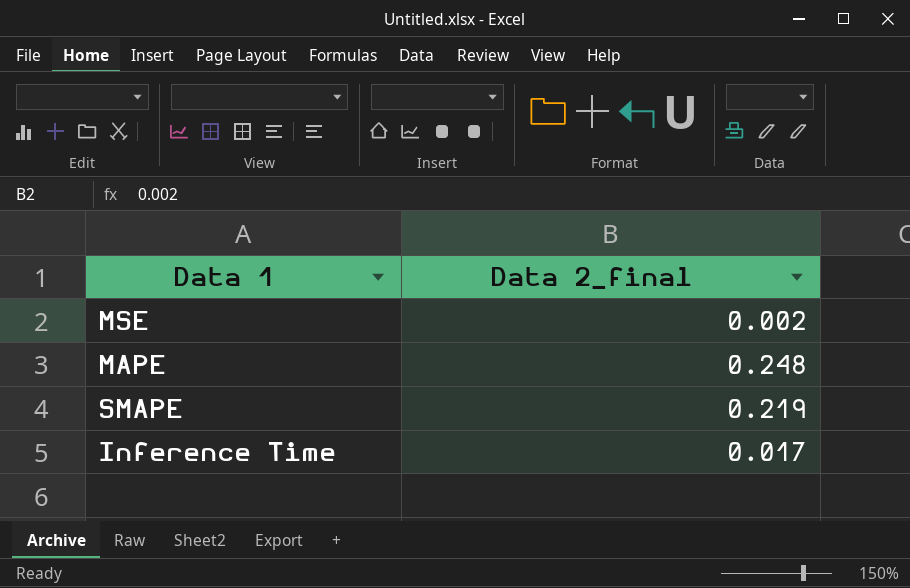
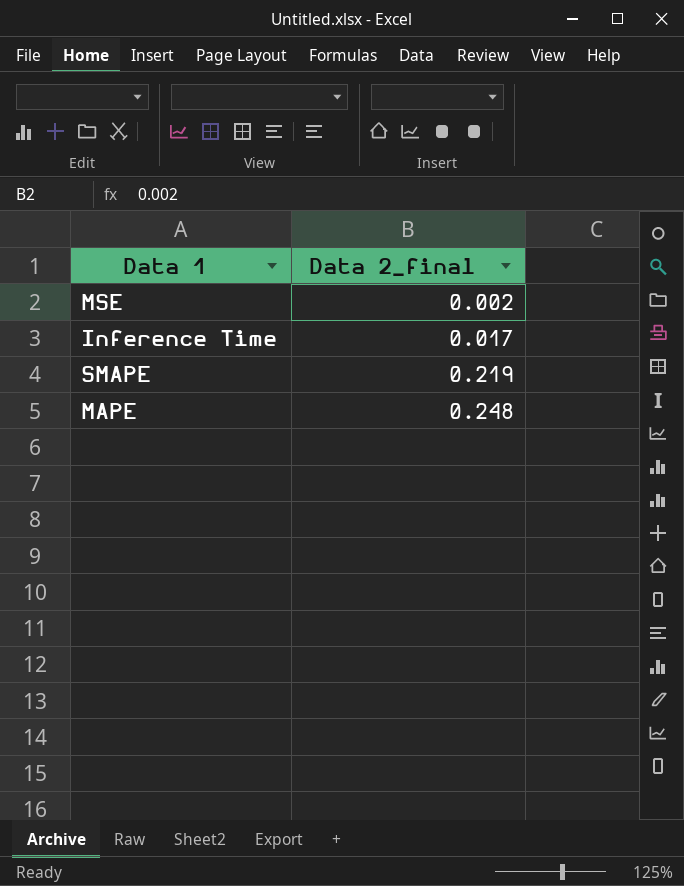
row order: none -> Data 2_final ascending

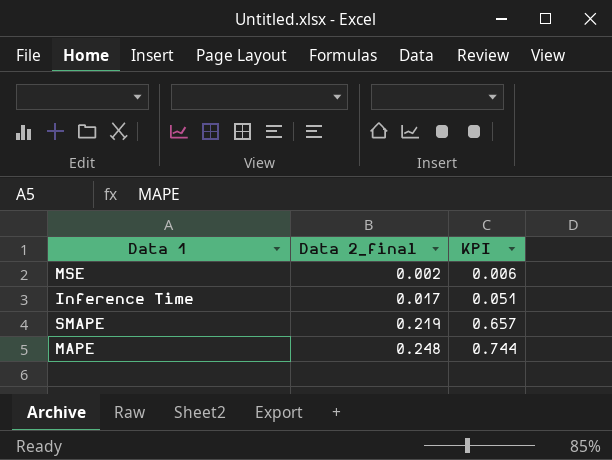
column KPI | formula: none -> [Data 2_final] * 3

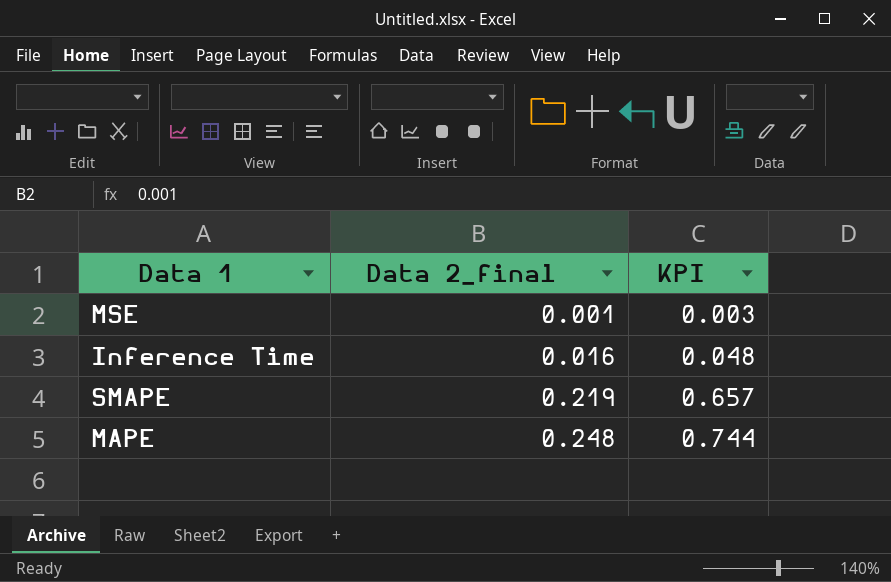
MSE | Data 2_final: 0.002 -> 0.001
MSE | KPI: 0.006 -> 0.003
Inference Time | Data 2_final: 0.017 -> 0.016
Inference Time | KPI: 0.051 -> 0.048

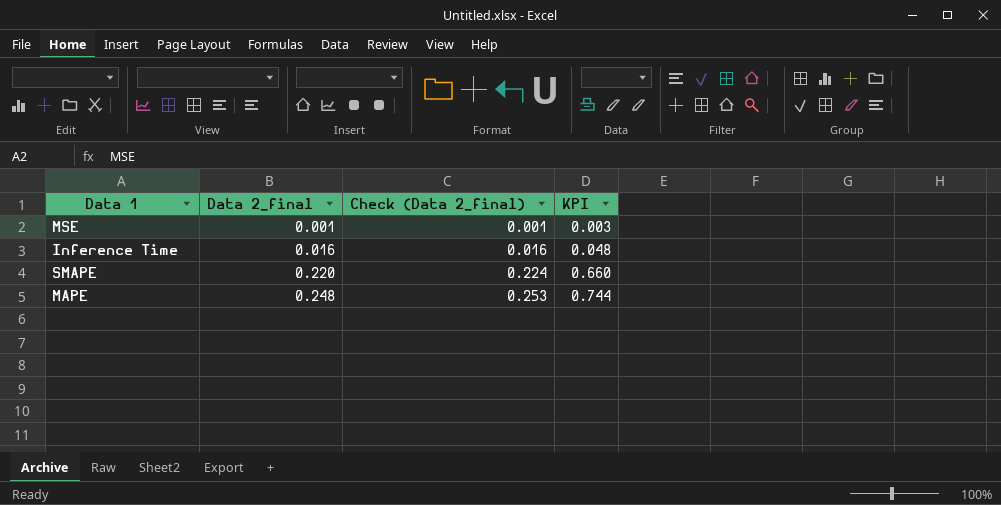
column Check (Data 2_final) | formula: none -> [Data 2_final] * 1.02
SMAPE | Data 2_final: 0.219 -> 0.220
SMAPE | KPI: 0.657 -> 0.660

